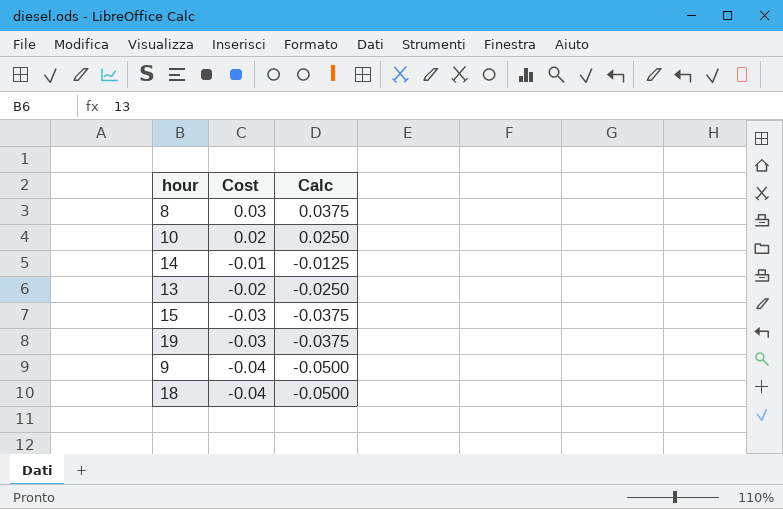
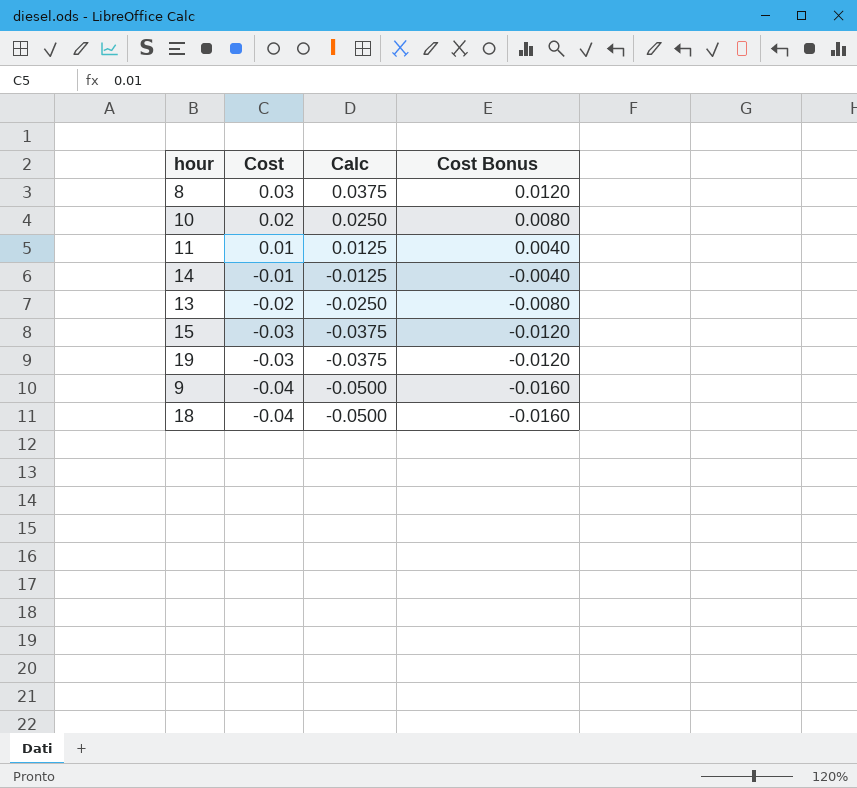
column Cost Bonus | formula: none -> [Cost] * 0.4
row 11: none -> 0.01 | 0.0125 | 0.0040

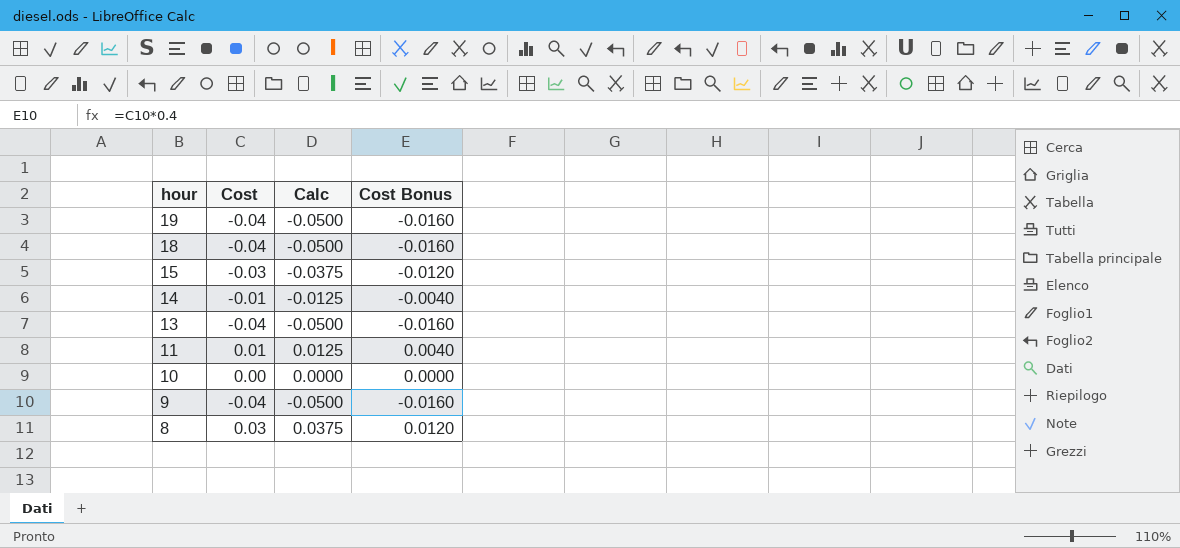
row order: Cost descending -> hour descending
19 | Cost: -0.03 -> -0.04
19 | Calc: -0.0375 -> -0.0500
19 | Cost Bonus: -0.0120 -> -0.0160
13 | Cost: -0.02 -> -0.04
13 | Calc: -0.0250 -> -0.0500
13 | Cost Bonus: -0.0080 -> -0.0160
10 | Cost: 0.02 -> 0.00
10 | Calc: 0.0250 -> 0.0000
10 | Cost Bonus: 0.0080 -> 0.0000

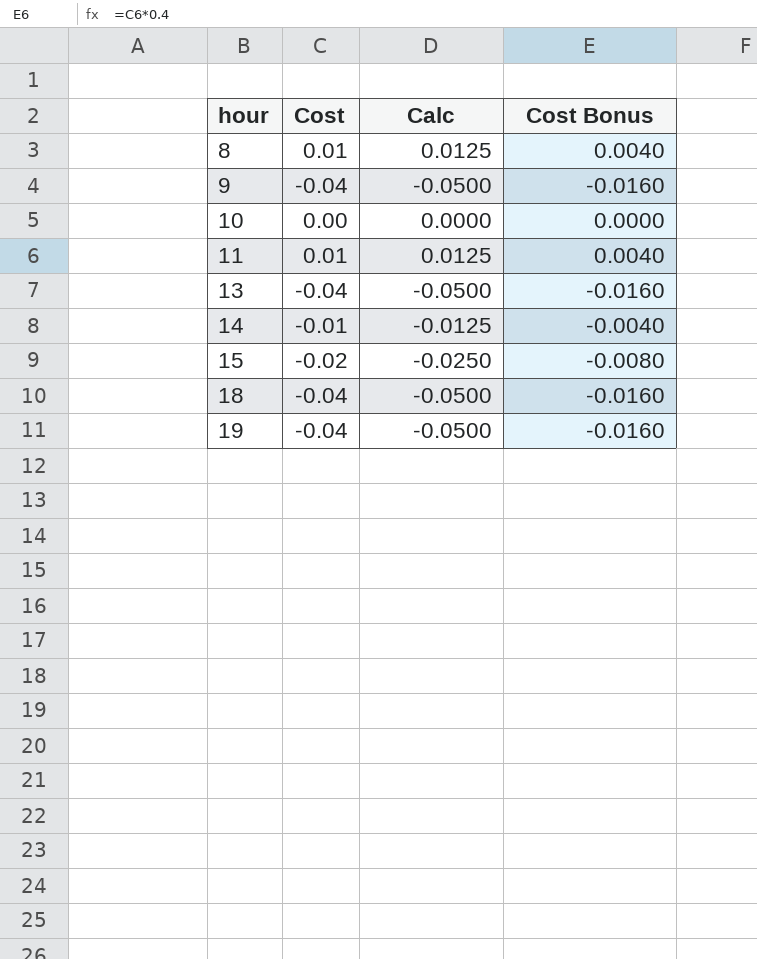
row order: hour descending -> hour ascending
8 | Cost: 0.03 -> 0.01
8 | Calc: 0.0375 -> 0.0125
8 | Cost Bonus: 0.0120 -> 0.0040
15 | Cost: -0.03 -> -0.02
15 | Calc: -0.0375 -> -0.0250
15 | Cost Bonus: -0.0120 -> -0.0080

